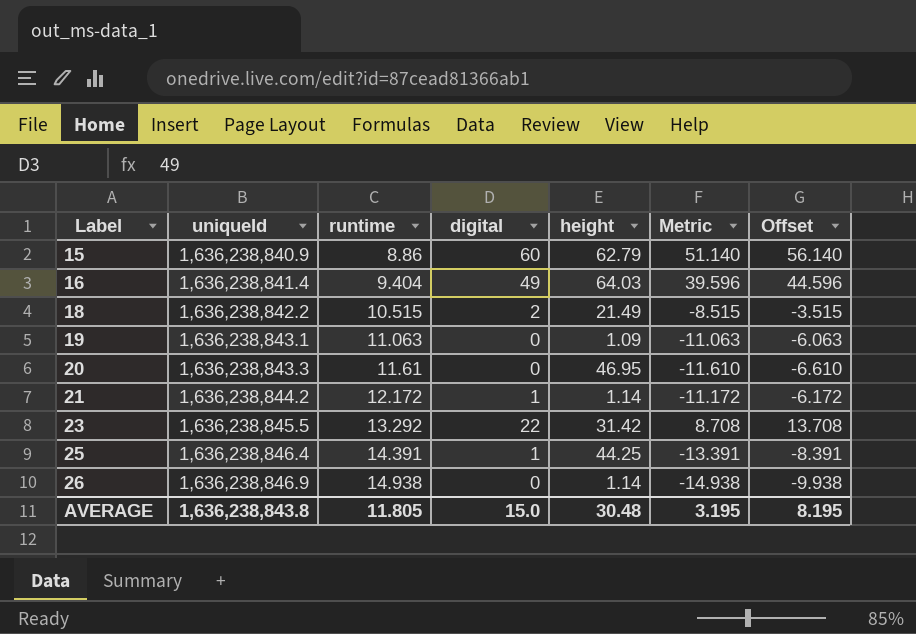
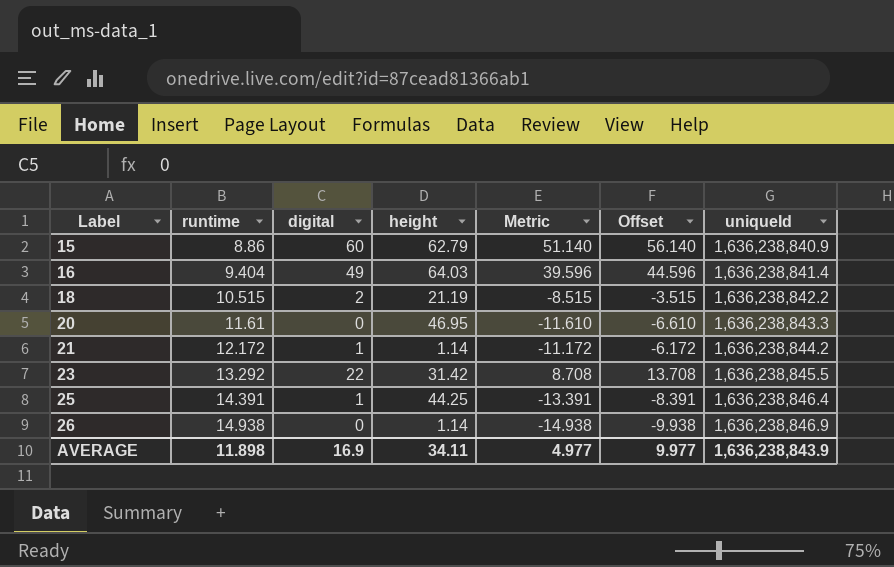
column uniqueId | position: 2 -> 7
row 19: 1,636,238,843.1 | 11.063 | 0 | 1.09 | -11.063 | -6.063 -> none
18 | height: 21.49 -> 21.19
AVERAGE | runtime: 11.805 -> 11.898
AVERAGE | digital: 15.0 -> 16.9
AVERAGE | height: 30.48 -> 34.11
AVERAGE | Metric: 3.195 -> 4.977
AVERAGE | Offset: 8.195 -> 9.977
AVERAGE | uniqueId: 1,636,238,843.8 -> 1,636,238,843.9

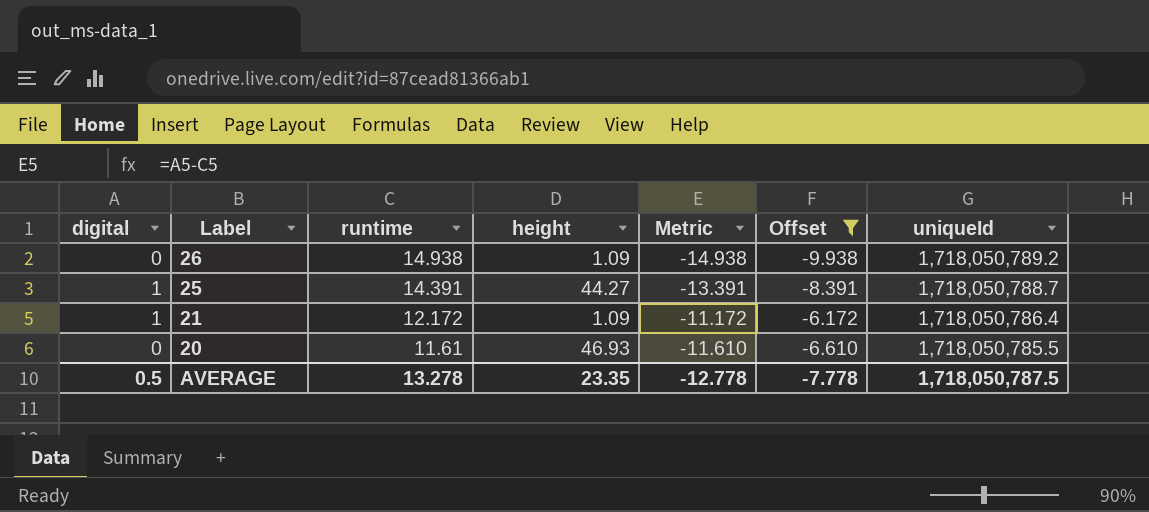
filter: none -> Offset <= -6.172
row order: Label ascending -> Label descending
column digital | position: 3 -> 1
26 | height: 1.14 -> 1.09
26 | uniqueId: 1,636,238,846.9 -> 1,718,050,789.2
25 | height: 44.25 -> 44.27
25 | uniqueId: 1,636,238,846.4 -> 1,718,050,788.7
21 | height: 1.14 -> 1.09
21 | uniqueId: 1,636,238,844.2 -> 1,718,050,786.4
20 | height: 46.95 -> 46.93
20 | uniqueId: 1,636,238,843.3 -> 1,718,050,785.5
AVERAGE | digital: 16.9 -> 0.5
AVERAGE | runtime: 11.898 -> 13.278
AVERAGE | height: 34.11 -> 23.35
AVERAGE | Metric: 4.977 -> -12.778
AVERAGE | Offset: 9.977 -> -7.778
AVERAGE | uniqueId: 1,636,238,843.9 -> 1,718,050,787.5

